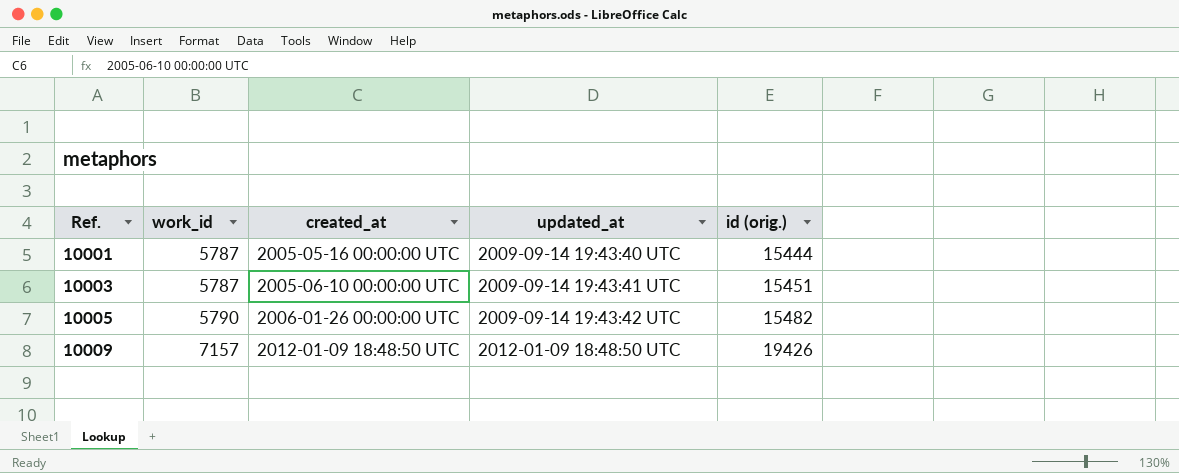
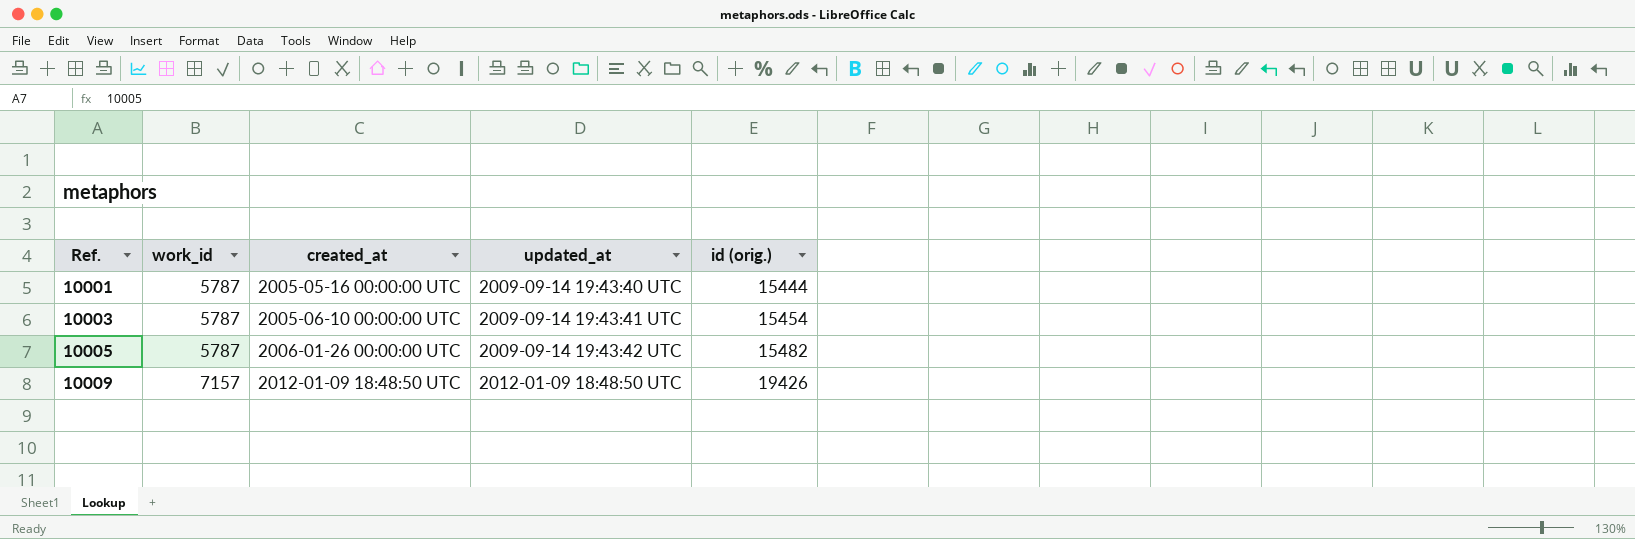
10003 | id (orig.): 15451 -> 15454
10005 | work_id: 5790 -> 5787

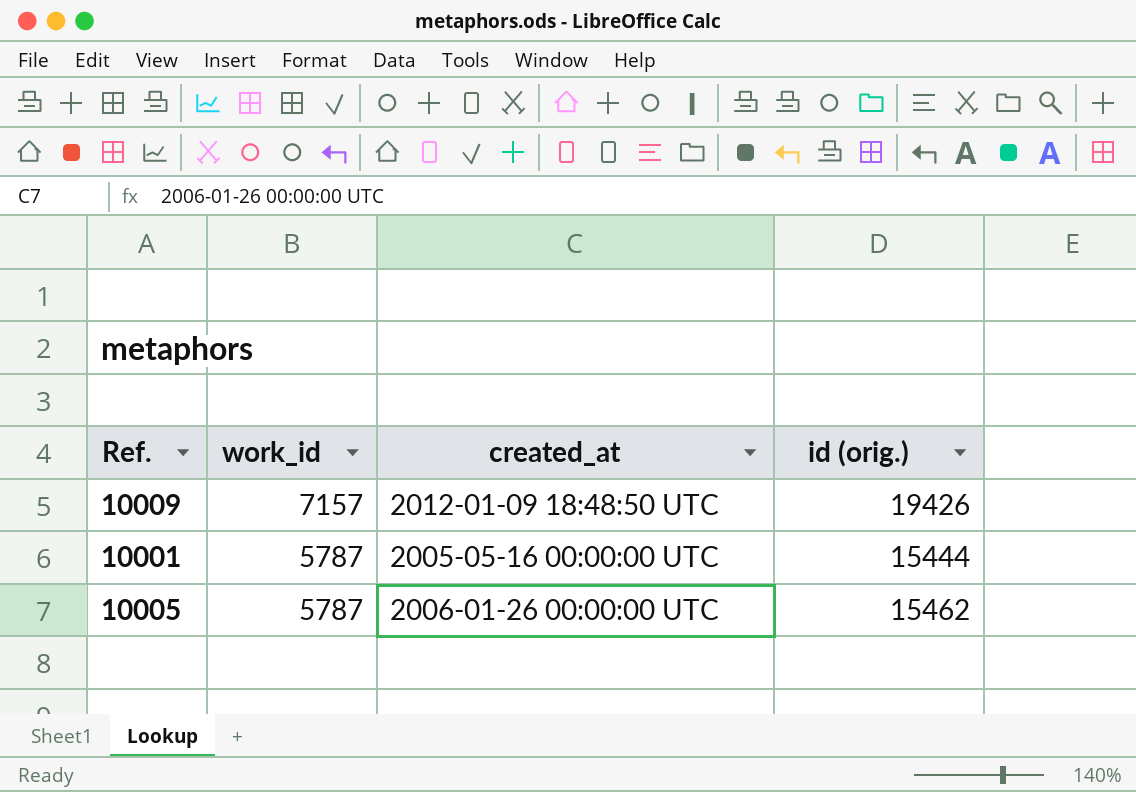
row order: Ref. ascending -> work_id descending
column updated_at | position: 4 -> none
row 10003: 5787 | 2005-06-10 00:00:00 UTC | 2009-09-14 19:43:41 UTC | 15454 -> none
10005 | id (orig.): 15482 -> 15462

